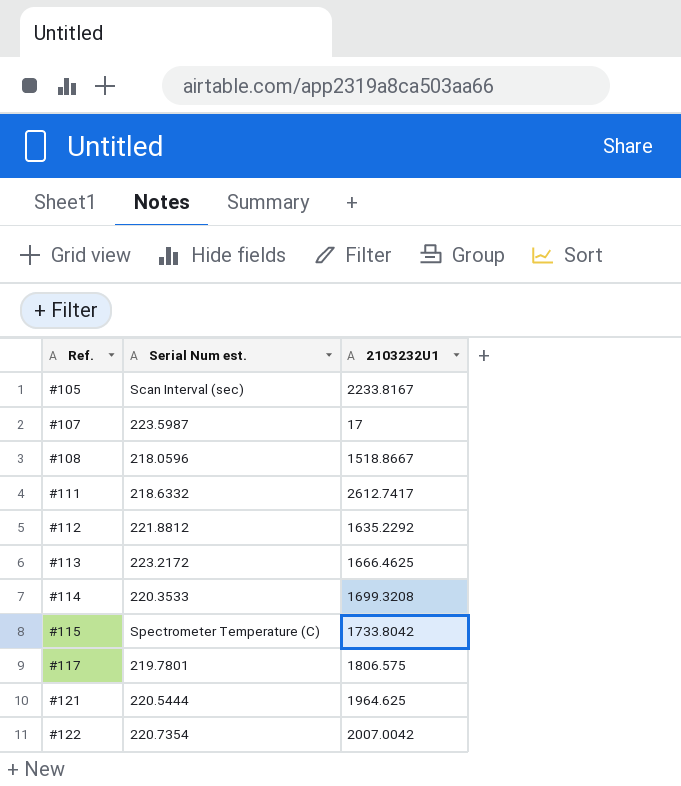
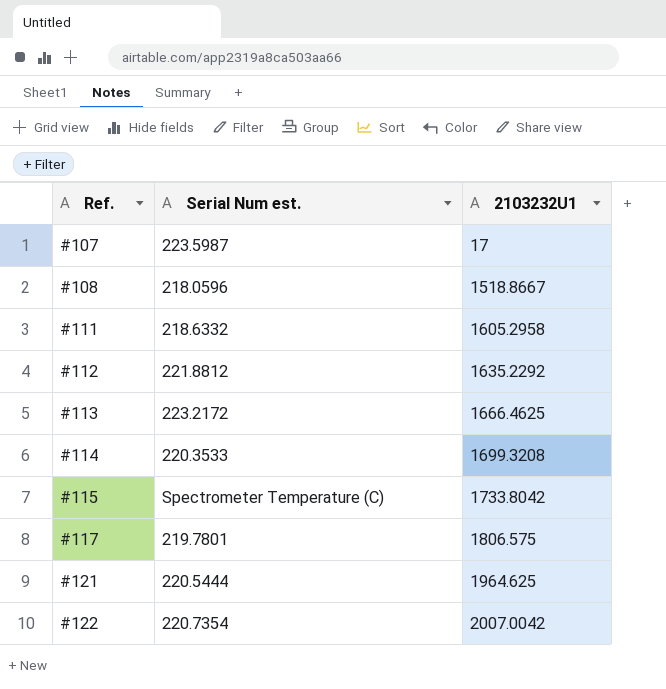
row #105: Scan Interval (sec) | 2233.8167 -> none
#111 | 2103232U1: 2612.7417 -> 1605.2958

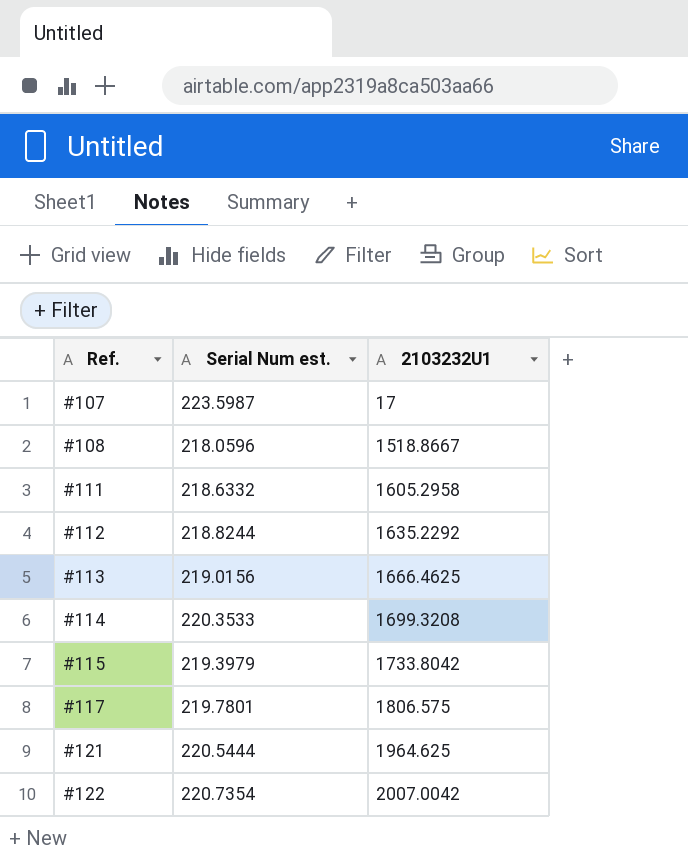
#112 | Serial Num est.: 221.8812 -> 218.8244
#113 | Serial Num est.: 223.2172 -> 219.0156
#115 | Serial Num est.: Spectrometer Temperature (C) -> 219.3979

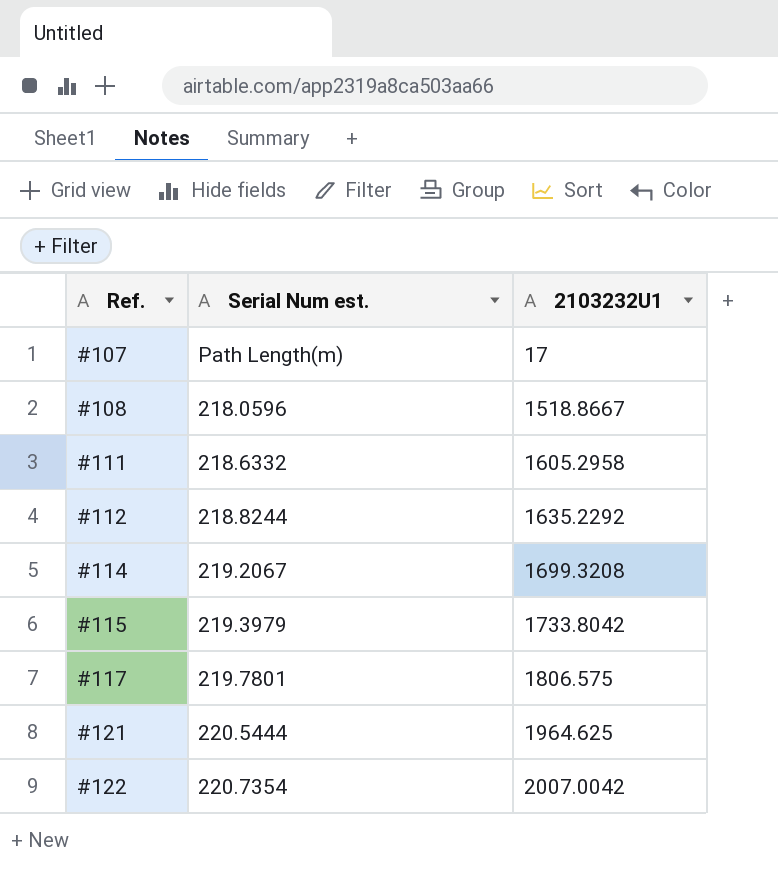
row #113: 219.0156 | 1666.4625 -> none
#107 | Serial Num est.: 223.5987 -> Path Length(m)
#114 | Serial Num est.: 220.3533 -> 219.2067

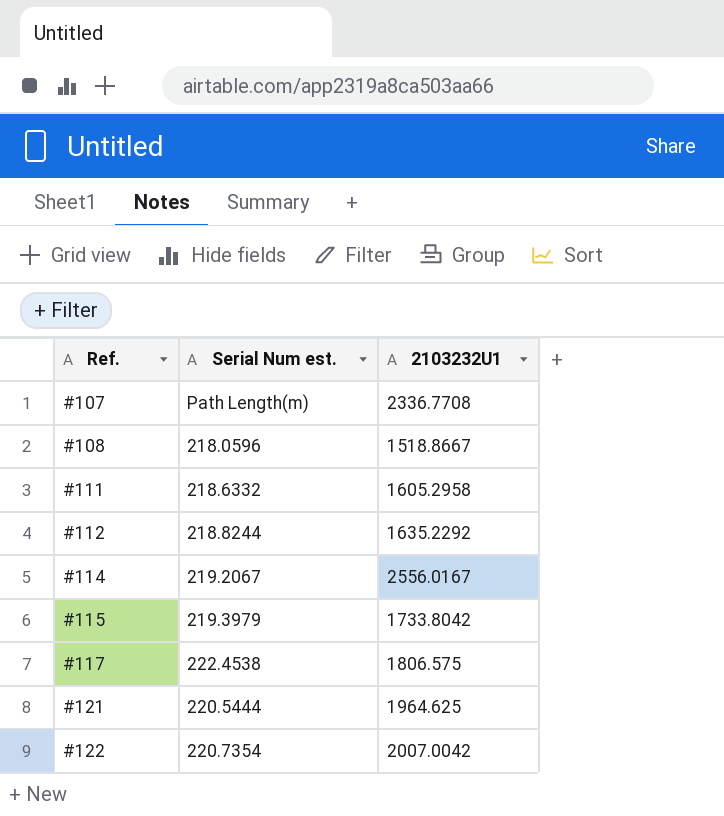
#107 | 2103232U1: 17 -> 2336.7708
#114 | 2103232U1: 1699.3208 -> 2556.0167
#117 | Serial Num est.: 219.7801 -> 222.4538

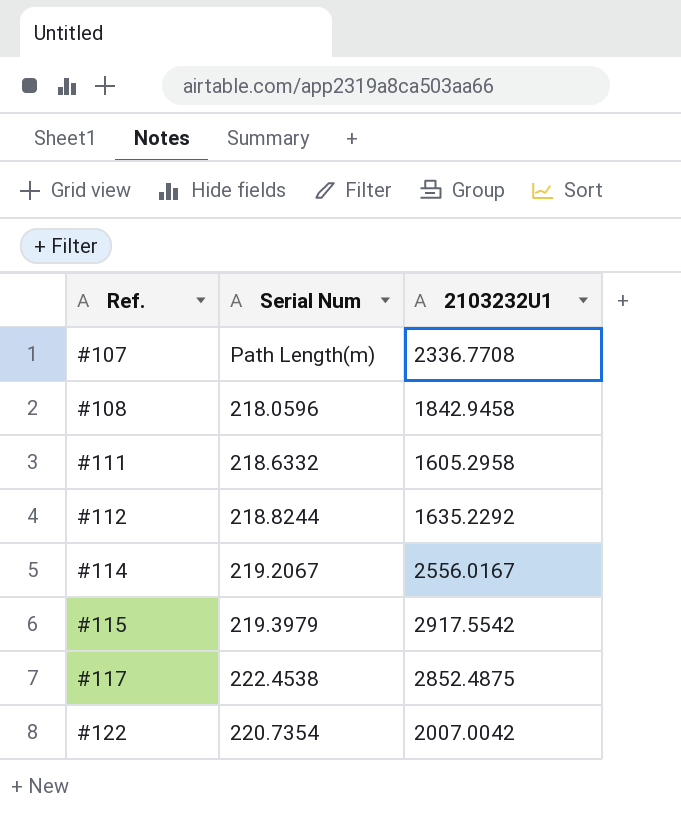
column name: Serial Num est. -> Serial Num
row #121: 220.5444 | 1964.625 -> none
#108 | 2103232U1: 1518.8667 -> 1842.9458
#115 | 2103232U1: 1733.8042 -> 2917.5542
#117 | 2103232U1: 1806.575 -> 2852.4875

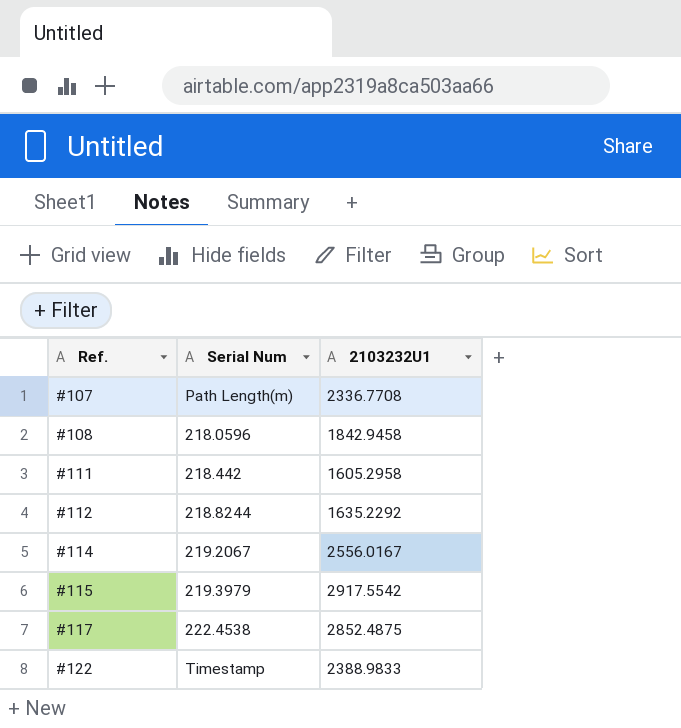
#111 | Serial Num: 218.6332 -> 218.442
#122 | Serial Num: 220.7354 -> Timestamp
#122 | 2103232U1: 2007.0042 -> 2388.9833

